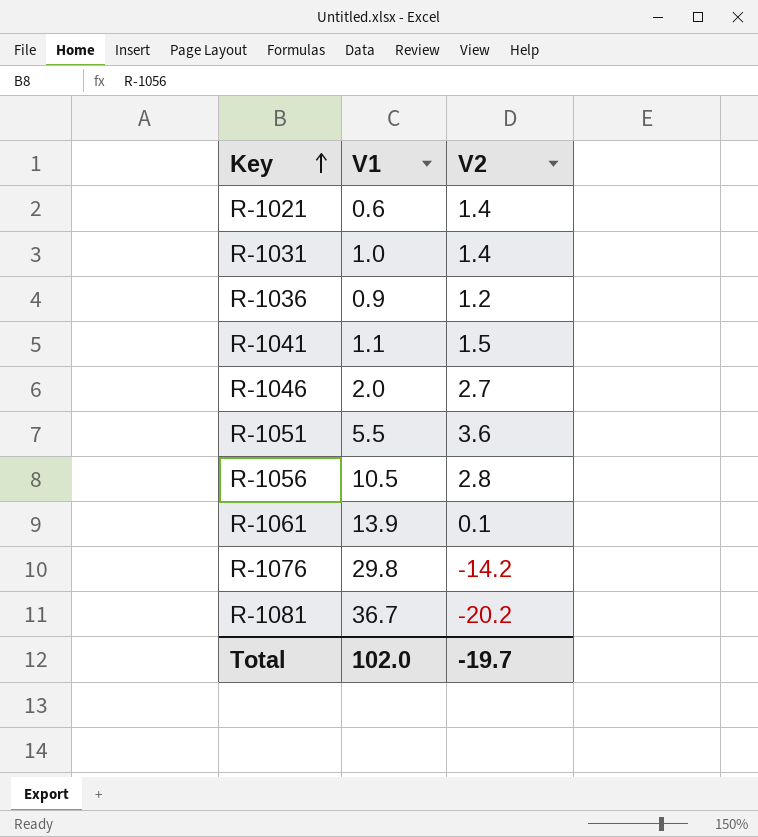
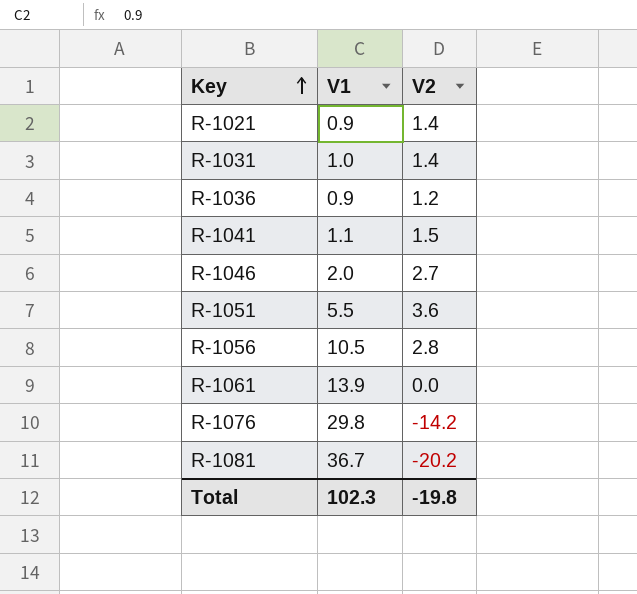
R-1021 | V1: 0.6 -> 0.9
R-1061 | V2: 0.1 -> 0.0
Total | V1: 102.0 -> 102.3
Total | V2: -19.7 -> -19.8

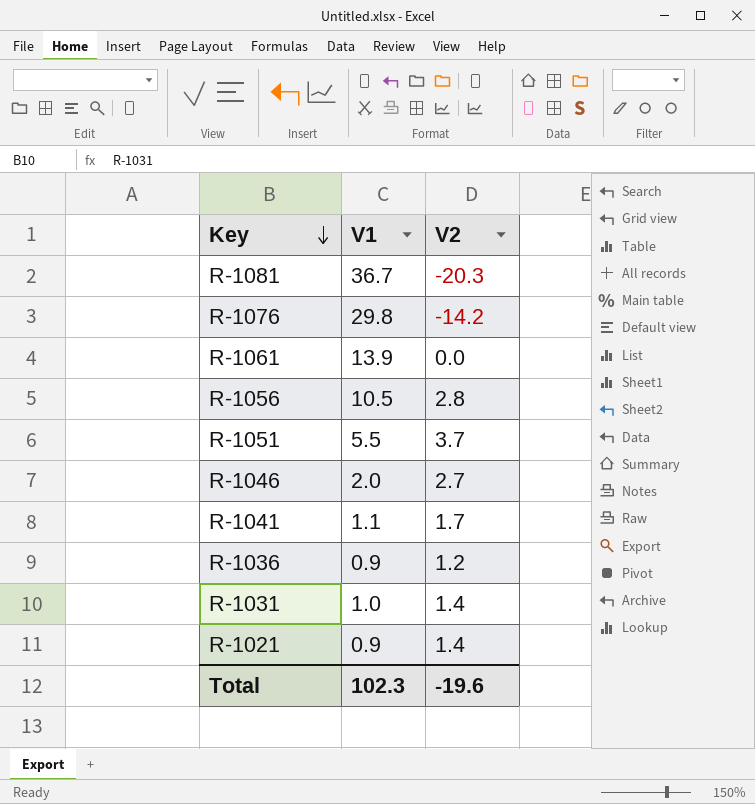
row order: Key ascending -> Key descending
R-1081 | V2: -20.2 -> -20.3
R-1051 | V2: 3.6 -> 3.7
R-1041 | V2: 1.5 -> 1.7
Total | V2: -19.8 -> -19.6

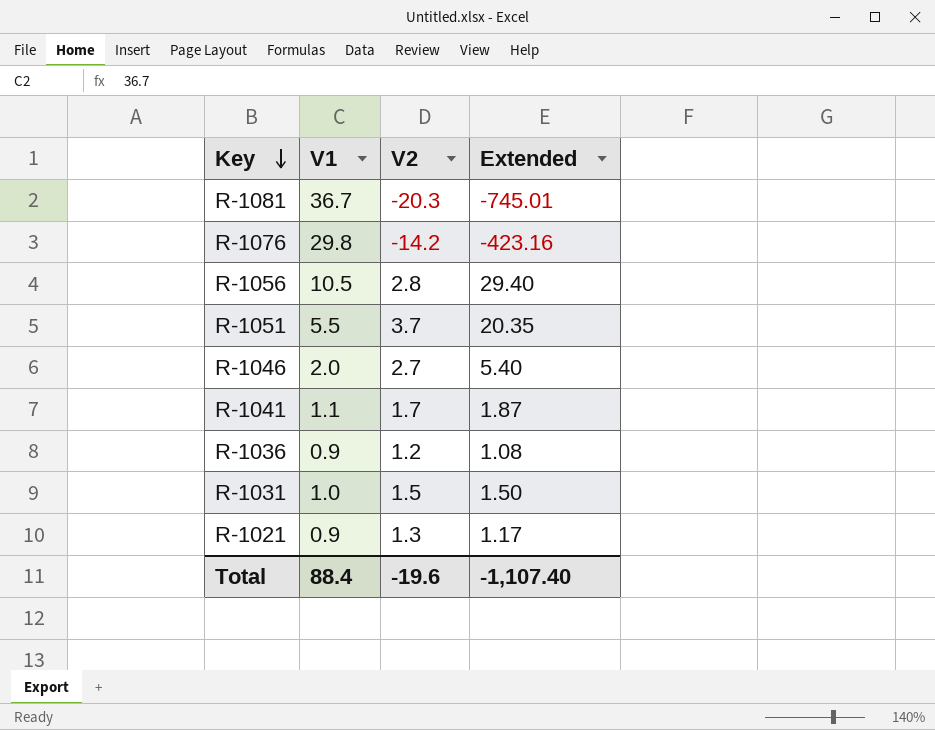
column Extended | formula: none -> [V1] * [V2]
row R-1061: 13.9 | 0.0 -> none
R-1031 | V2: 1.4 -> 1.5
R-1021 | V2: 1.4 -> 1.3
Total | V1: 102.3 -> 88.4

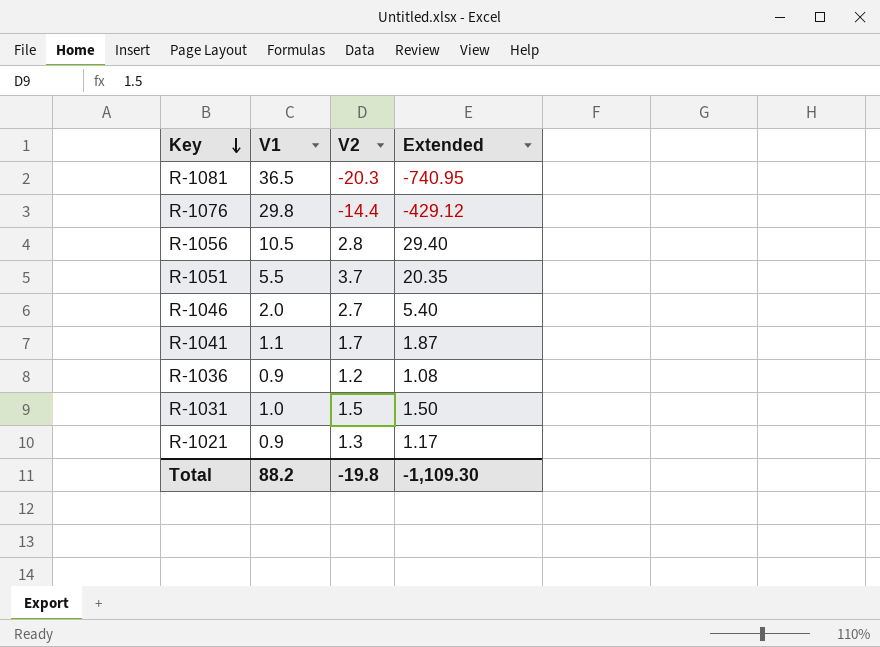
R-1081 | V1: 36.7 -> 36.5
R-1081 | Extended: -745.01 -> -740.95
R-1076 | V2: -14.2 -> -14.4
R-1076 | Extended: -423.16 -> -429.12
Total | V1: 88.4 -> 88.2
Total | V2: -19.6 -> -19.8
Total | Extended: -1,107.40 -> -1,109.30

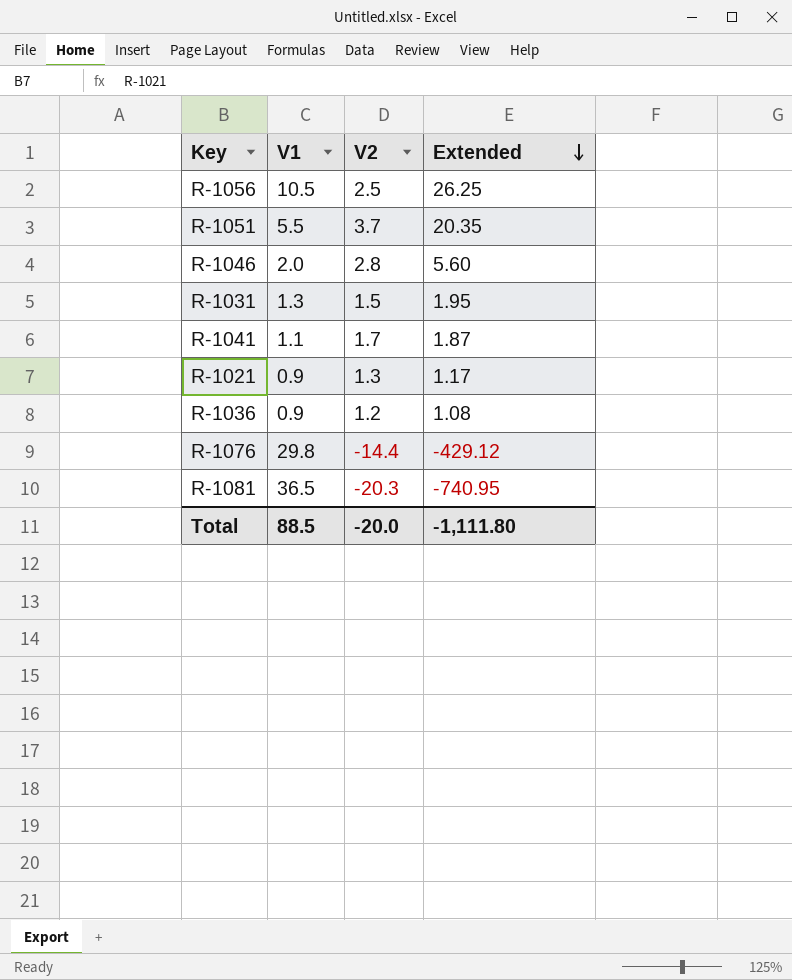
row order: Key descending -> Extended descending
R-1056 | V2: 2.8 -> 2.5
R-1056 | Extended: 29.40 -> 26.25
R-1046 | V2: 2.7 -> 2.8
R-1046 | Extended: 5.40 -> 5.60
R-1031 | V1: 1.0 -> 1.3
R-1031 | Extended: 1.50 -> 1.95
Total | V1: 88.2 -> 88.5
Total | V2: -19.8 -> -20.0
Total | Extended: -1,109.30 -> -1,111.80

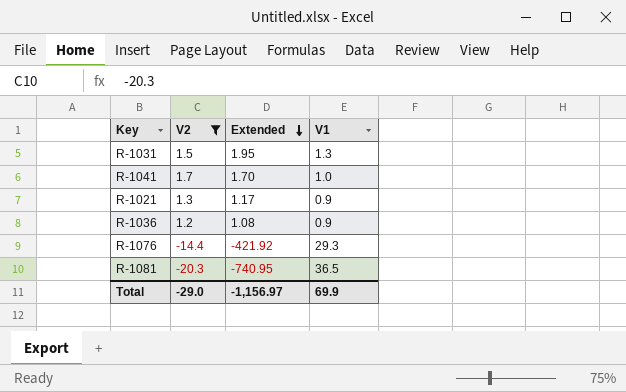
filter: none -> V2 <= 1.7
column V1 | position: 2 -> 4
R-1041 | Extended: 1.87 -> 1.70
R-1041 | V1: 1.1 -> 1.0
R-1076 | Extended: -429.12 -> -421.92
R-1076 | V1: 29.8 -> 29.3
Total | V2: -20.0 -> -29.0
Total | Extended: -1,111.80 -> -1,156.97
Total | V1: 88.5 -> 69.9

